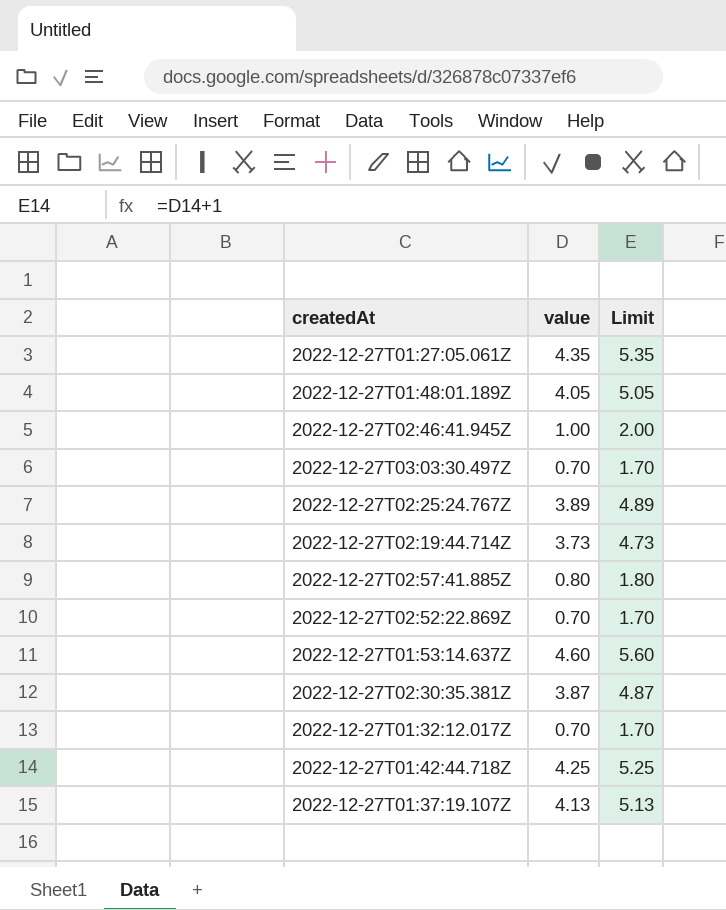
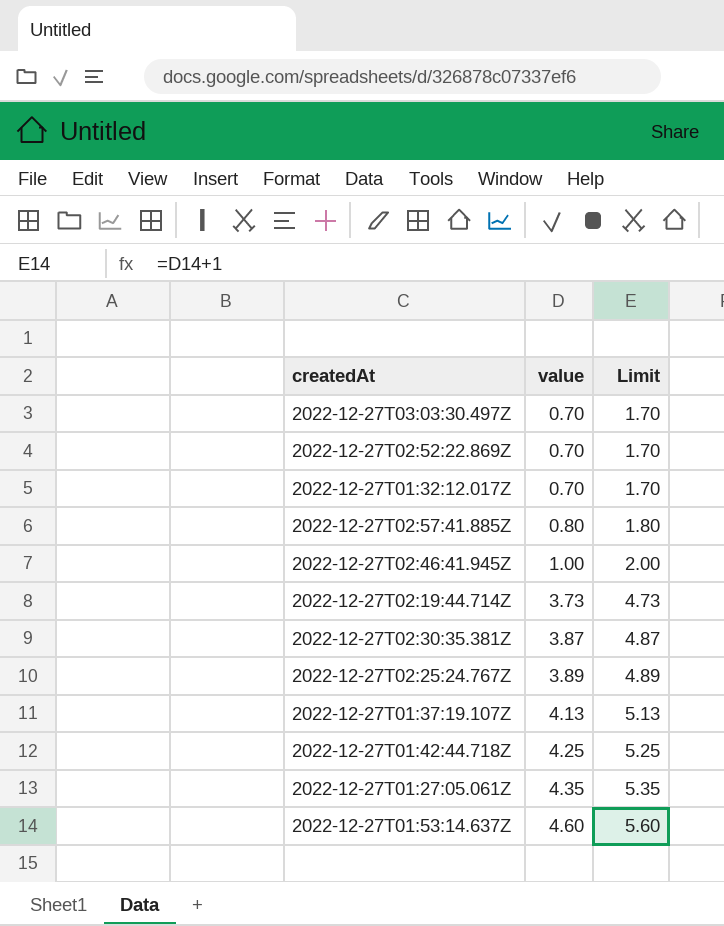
row order: none -> value ascending
row 2022-12-27T01:48:01.189Z: 4.05 | 5.05 -> none

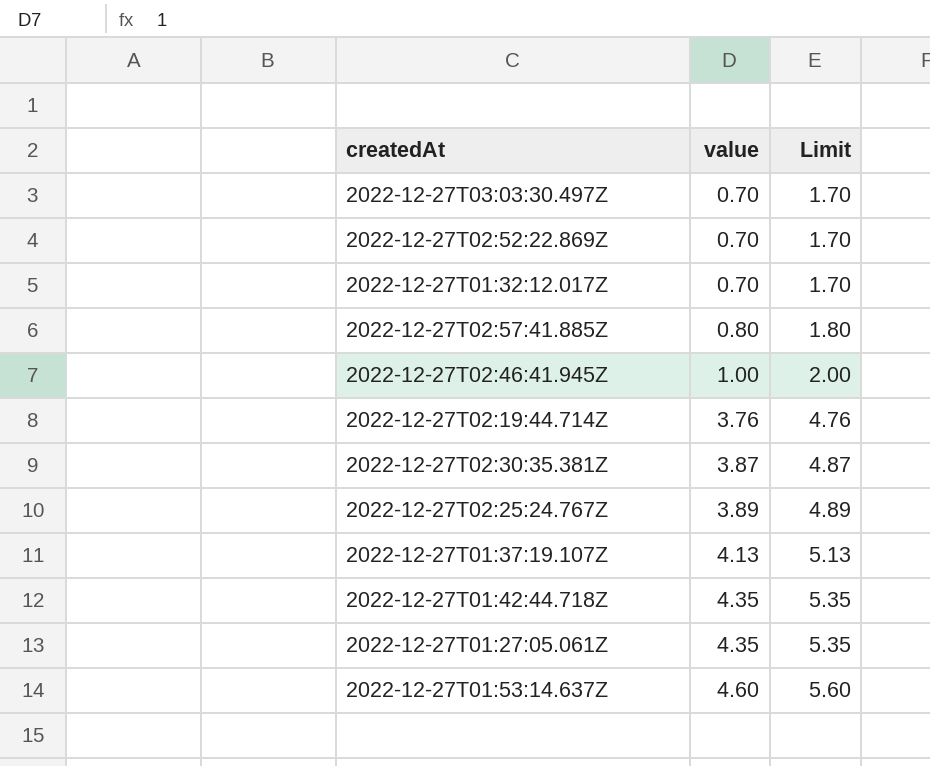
2022-12-27T02:19:44.714Z | value: 3.73 -> 3.76
2022-12-27T02:19:44.714Z | Limit: 4.73 -> 4.76
2022-12-27T01:42:44.718Z | value: 4.25 -> 4.35
2022-12-27T01:42:44.718Z | Limit: 5.25 -> 5.35

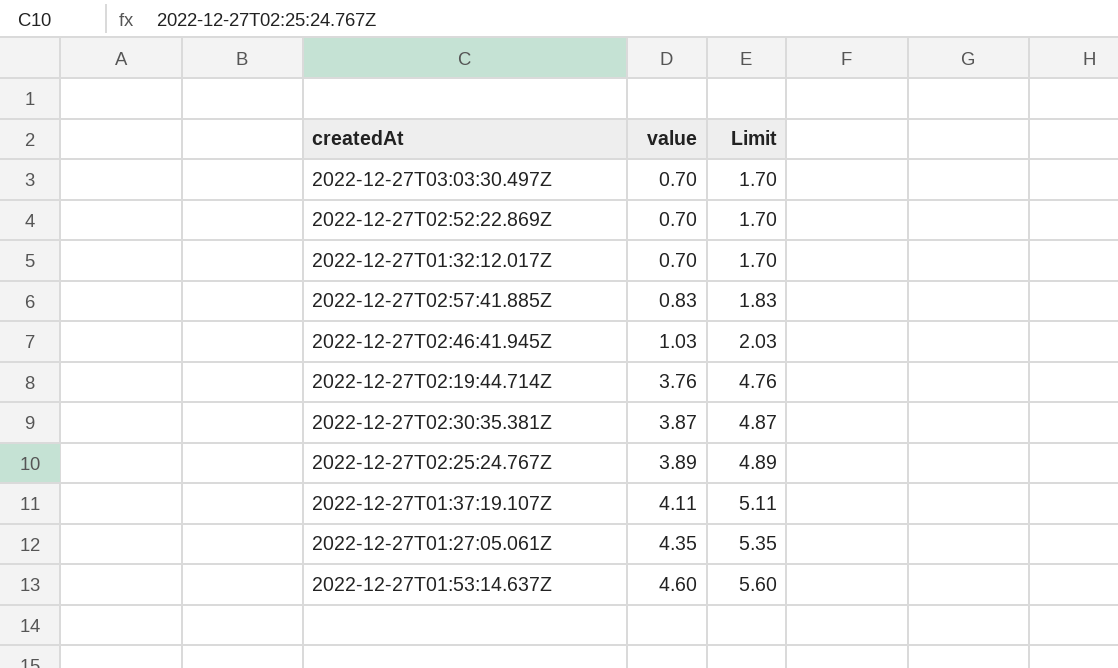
row 2022-12-27T01:42:44.718Z: 4.35 | 5.35 -> none
2022-12-27T02:57:41.885Z | value: 0.80 -> 0.83
2022-12-27T02:57:41.885Z | Limit: 1.80 -> 1.83
2022-12-27T02:46:41.945Z | value: 1.00 -> 1.03
2022-12-27T02:46:41.945Z | Limit: 2.00 -> 2.03
2022-12-27T01:37:19.107Z | value: 4.13 -> 4.11
2022-12-27T01:37:19.107Z | Limit: 5.13 -> 5.11

